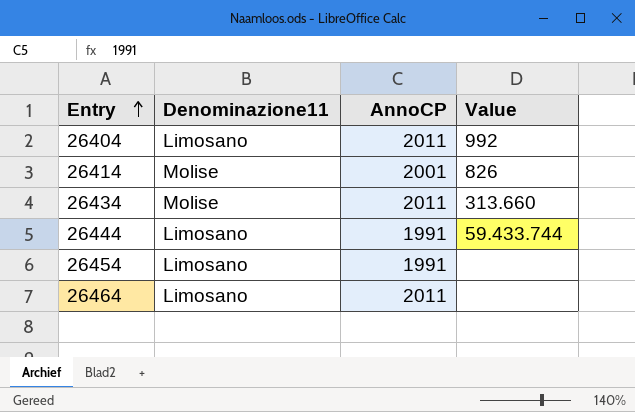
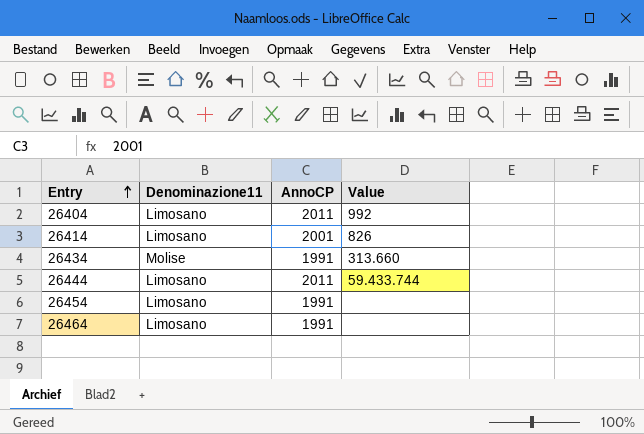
26414 | Denominazione11: Molise -> Limosano
26434 | AnnoCP: 2011 -> 1991
26444 | AnnoCP: 1991 -> 2011
26464 | AnnoCP: 2011 -> 1991

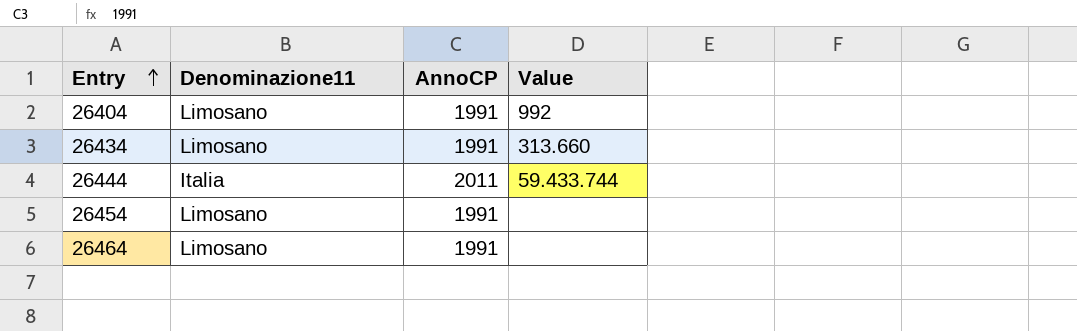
row 26414: Limosano | 2001 | 826 -> none
26404 | AnnoCP: 2011 -> 1991
26434 | Denominazione11: Molise -> Limosano
26444 | Denominazione11: Limosano -> Italia

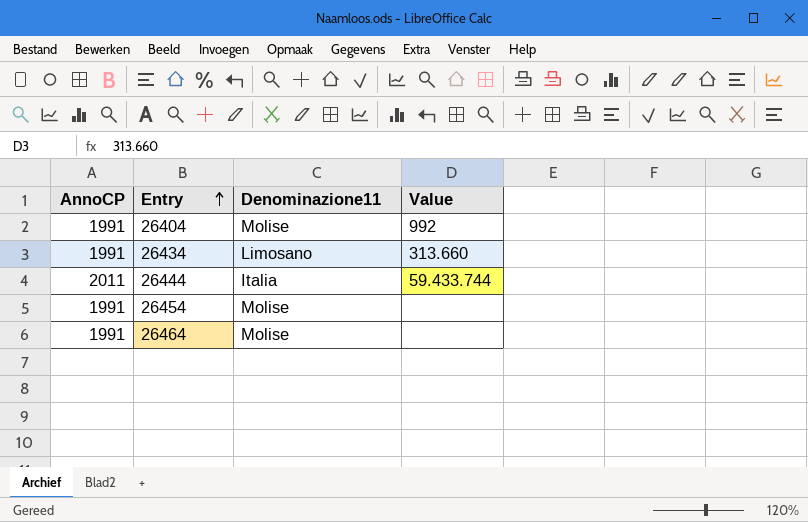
column AnnoCP | position: 3 -> 1
26404 | Denominazione11: Limosano -> Molise
26454 | Denominazione11: Limosano -> Molise
26464 | Denominazione11: Limosano -> Molise

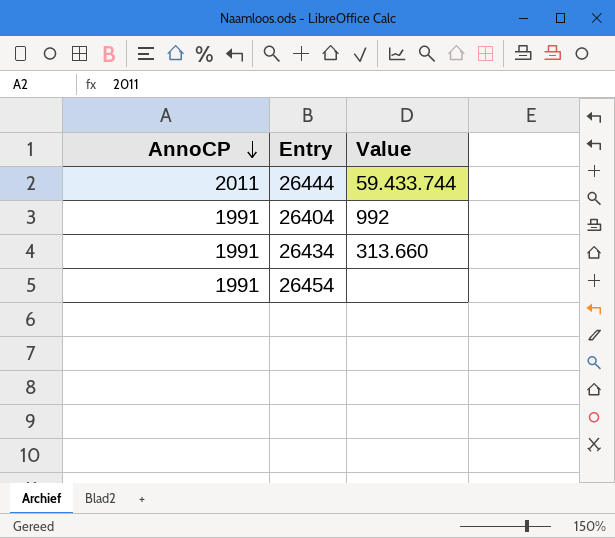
row order: Entry ascending -> AnnoCP descending
column Denominazione11 | position: 3 -> none
row 26464: 1991 | Molise | none -> none

